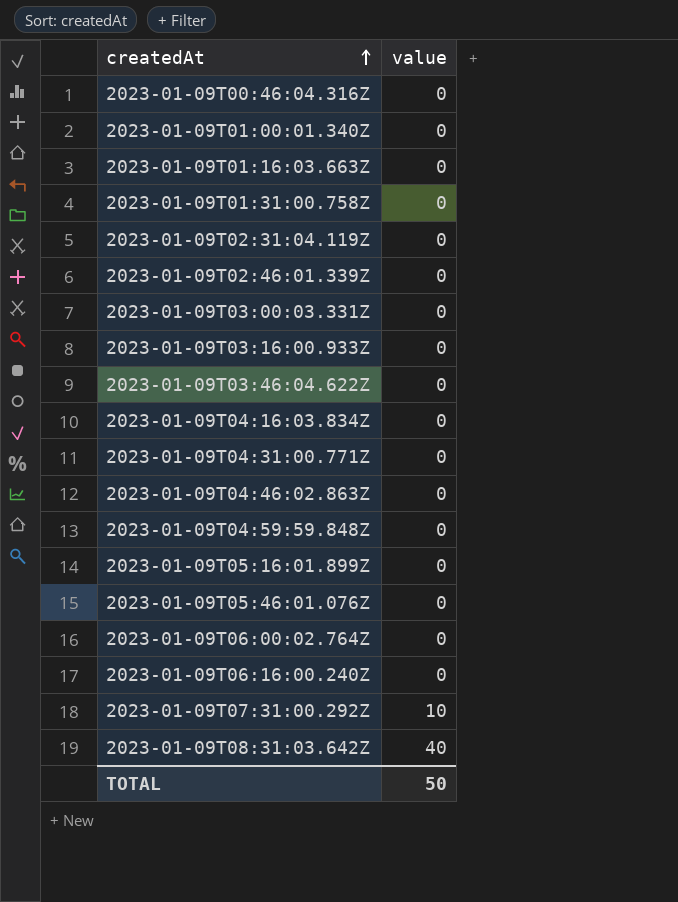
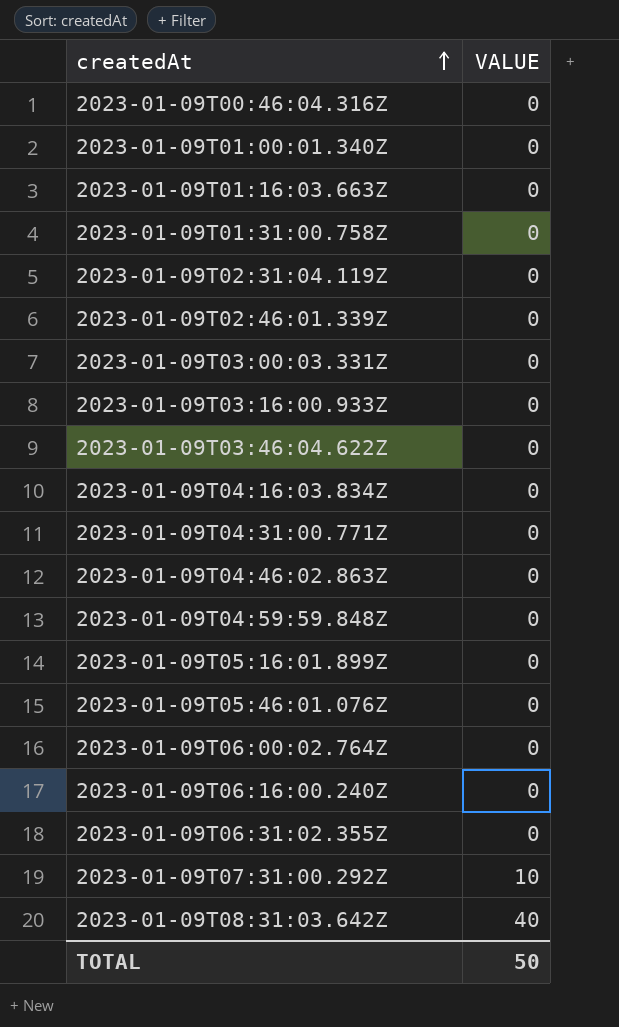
column name: value -> VALUE
row 2023-01-09T06:31:02.355Z: none -> 0

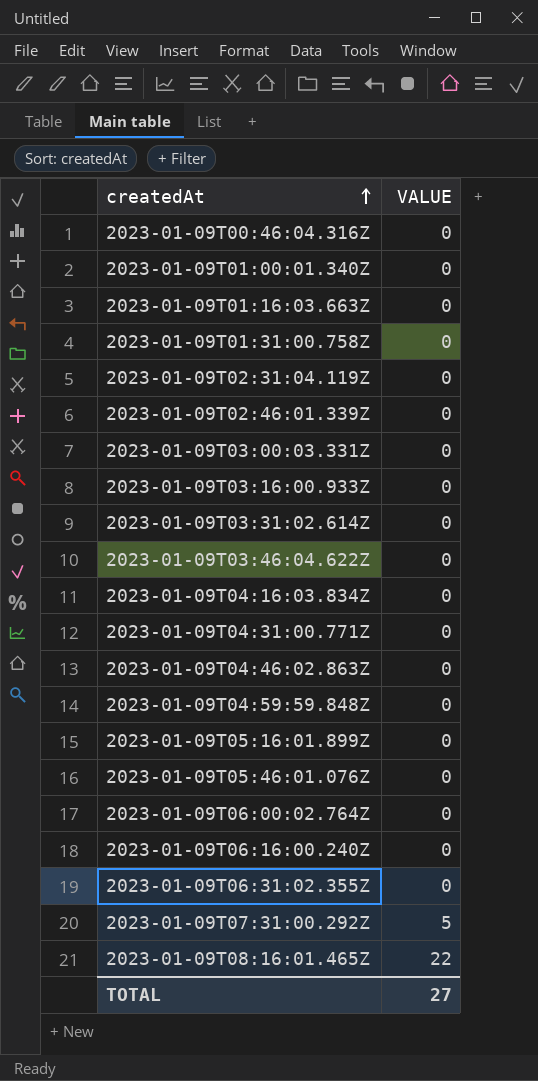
row 2023-01-09T08:31:03.642Z: 40 -> none
row 2023-01-09T03:31:02.614Z: none -> 0
2023-01-09T07:31:00.292Z | VALUE: 10 -> 5
row 2023-01-09T08:16:01.465Z: none -> 22
TOTAL | VALUE: 50 -> 27

